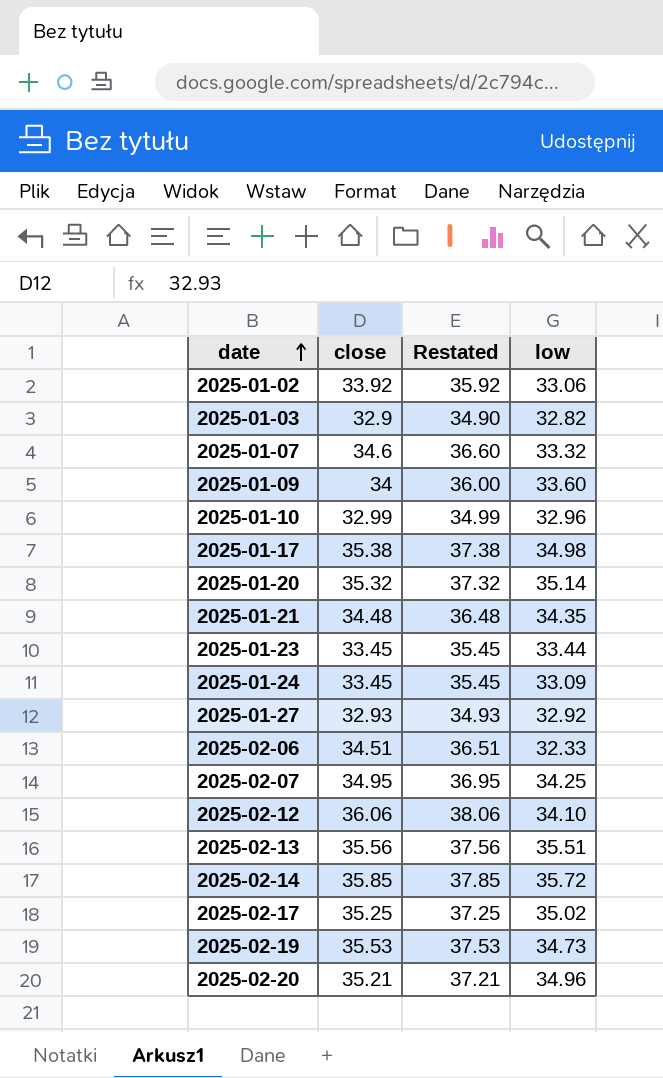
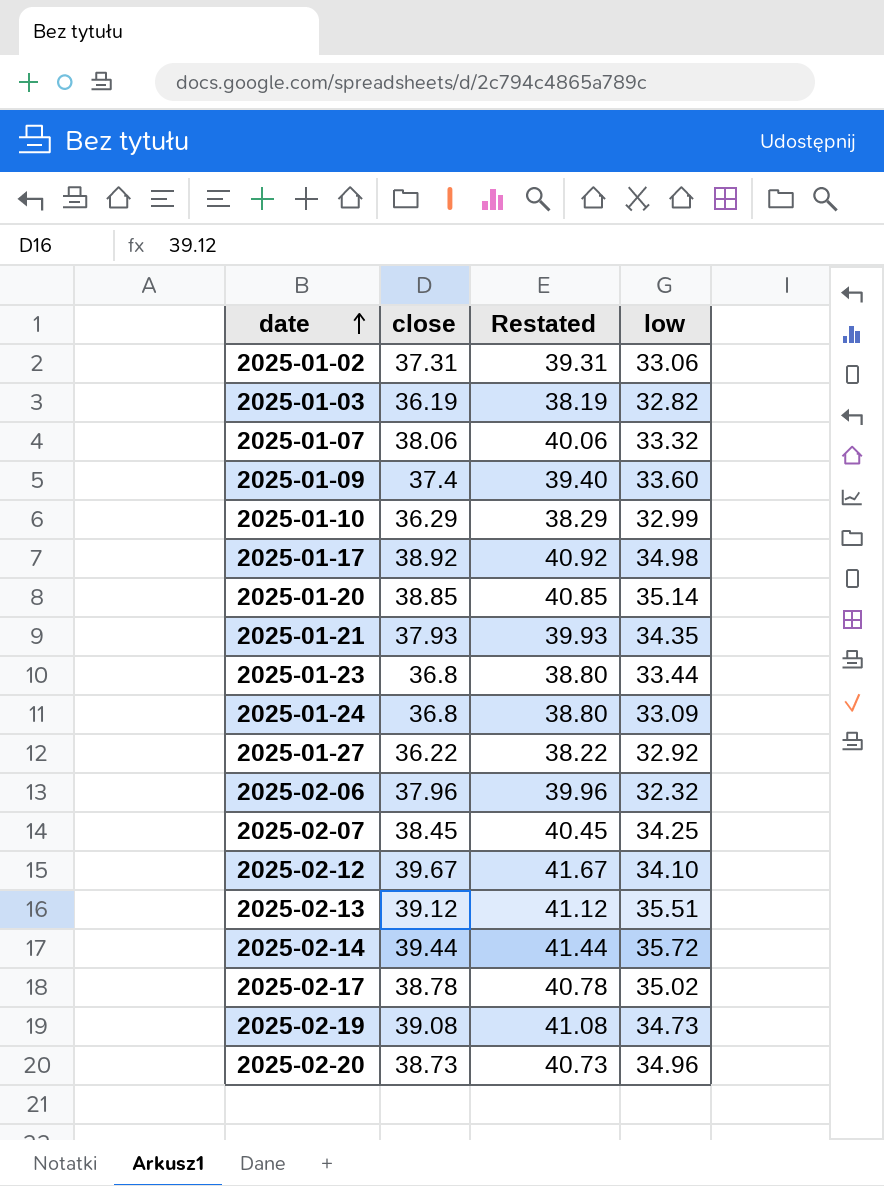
2025-01-02 | close: 33.92 -> 37.31
2025-01-02 | Restated: 35.92 -> 39.31
2025-01-03 | close: 32.9 -> 36.19
2025-01-03 | Restated: 34.90 -> 38.19
2025-01-07 | close: 34.6 -> 38.06
2025-01-07 | Restated: 36.60 -> 40.06
2025-01-09 | close: 34 -> 37.4
2025-01-09 | Restated: 36.00 -> 39.40
2025-01-10 | close: 32.99 -> 36.29
2025-01-10 | Restated: 34.99 -> 38.29
2025-01-10 | low: 32.96 -> 32.99
2025-01-17 | close: 35.38 -> 38.92
2025-01-17 | Restated: 37.38 -> 40.92
2025-01-20 | close: 35.32 -> 38.85
2025-01-20 | Restated: 37.32 -> 40.85
2025-01-21 | close: 34.48 -> 37.93
2025-01-21 | Restated: 36.48 -> 39.93
2025-01-23 | close: 33.45 -> 36.8
2025-01-23 | Restated: 35.45 -> 38.80
2025-01-24 | close: 33.45 -> 36.8
2025-01-24 | Restated: 35.45 -> 38.80
2025-01-27 | close: 32.93 -> 36.22
2025-01-27 | Restated: 34.93 -> 38.22
2025-02-06 | close: 34.51 -> 37.96
2025-02-06 | Restated: 36.51 -> 39.96
2025-02-06 | low: 32.33 -> 32.32
2025-02-07 | close: 34.95 -> 38.45
2025-02-07 | Restated: 36.95 -> 40.45
2025-02-12 | close: 36.06 -> 39.67
2025-02-12 | Restated: 38.06 -> 41.67
2025-02-13 | close: 35.56 -> 39.12
2025-02-13 | Restated: 37.56 -> 41.12
2025-02-14 | close: 35.85 -> 39.44
2025-02-14 | Restated: 37.85 -> 41.44
2025-02-17 | close: 35.25 -> 38.78
2025-02-17 | Restated: 37.25 -> 40.78
2025-02-19 | close: 35.53 -> 39.08
2025-02-19 | Restated: 37.53 -> 41.08
2025-02-20 | close: 35.21 -> 38.73
2025-02-20 | Restated: 37.21 -> 40.73

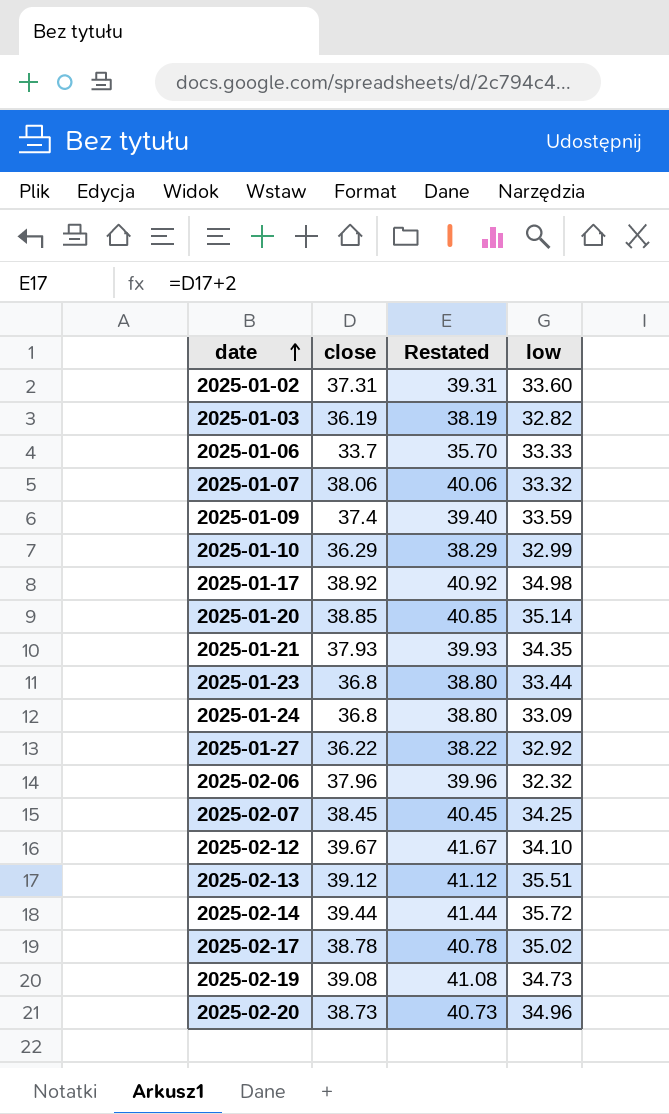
2025-01-02 | low: 33.06 -> 33.60
row 2025-01-06: none -> 33.7 | 35.70 | 33.33
2025-01-09 | low: 33.60 -> 33.59

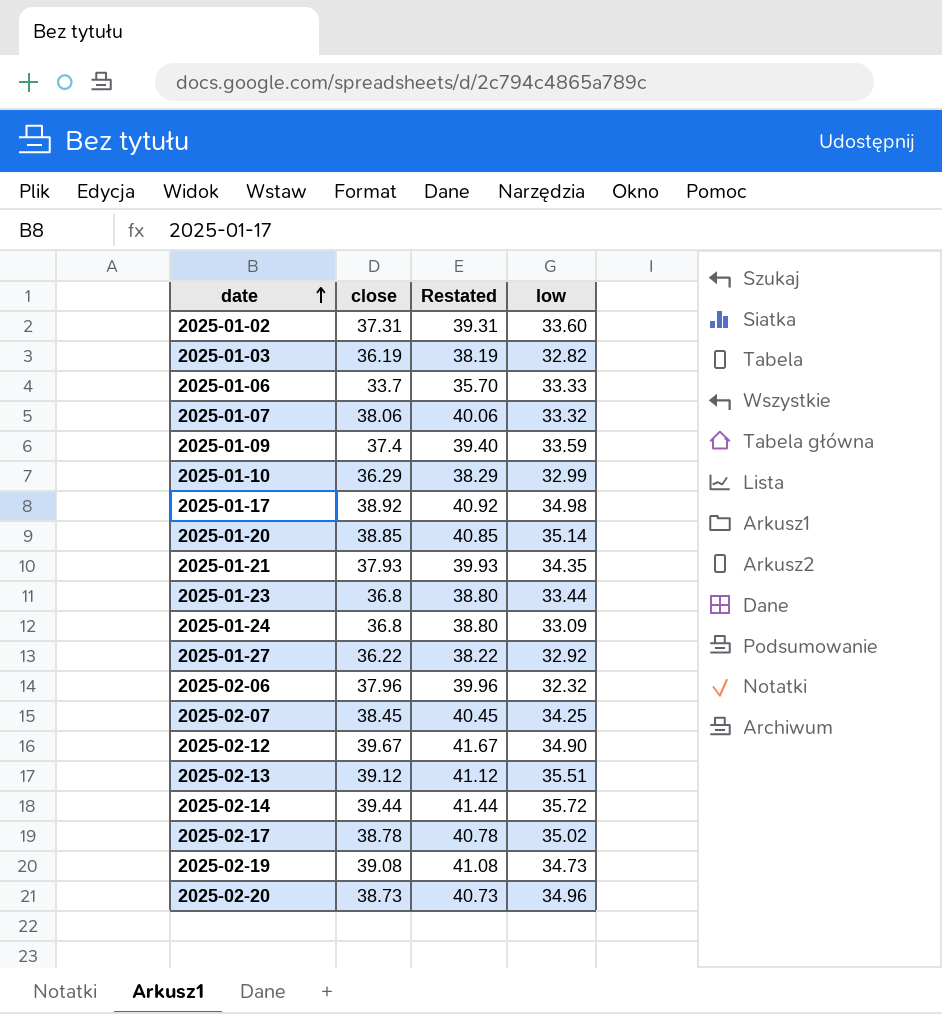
2025-02-12 | low: 34.10 -> 34.90

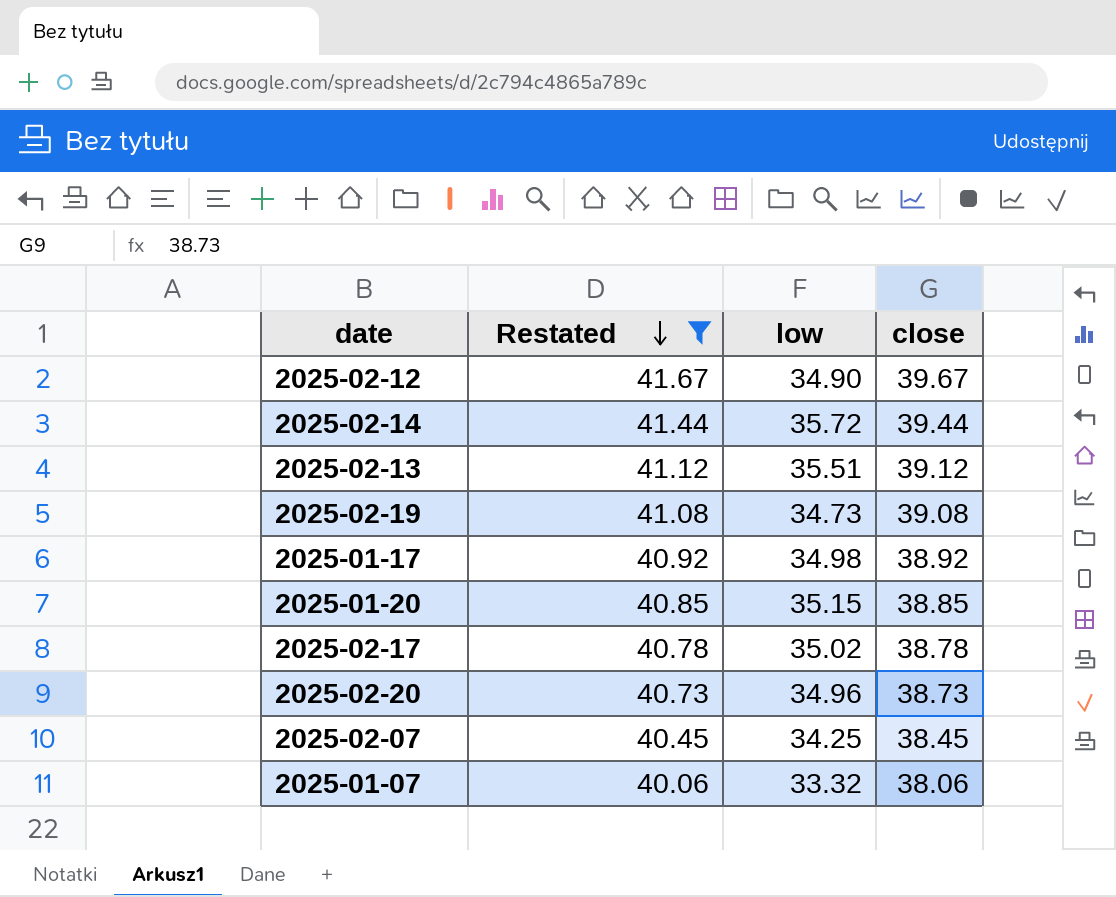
filter: none -> Restated >= 40.06
row order: date ascending -> Restated descending
column close | position: 2 -> 4
2025-01-20 | low: 35.14 -> 35.15

